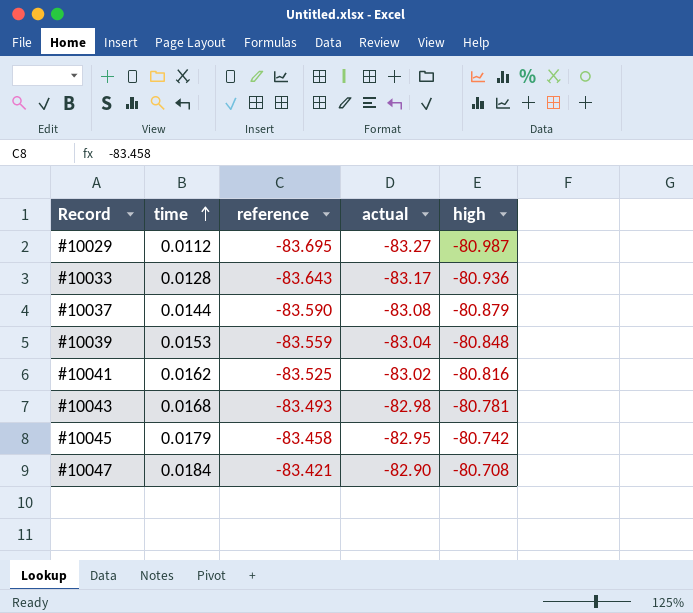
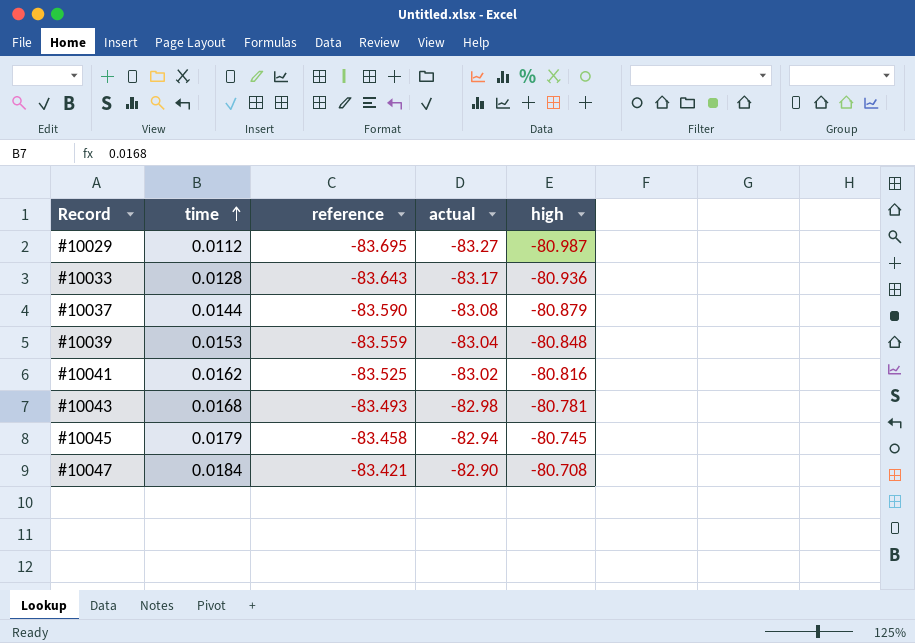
#10045 | actual: -82.95 -> -82.94
#10045 | high: -80.742 -> -80.745

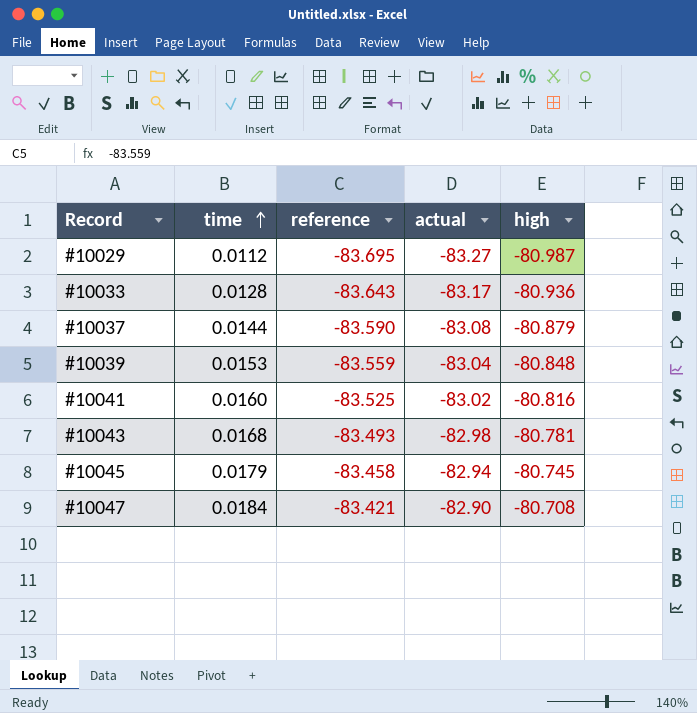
#10041 | time: 0.0162 -> 0.0160

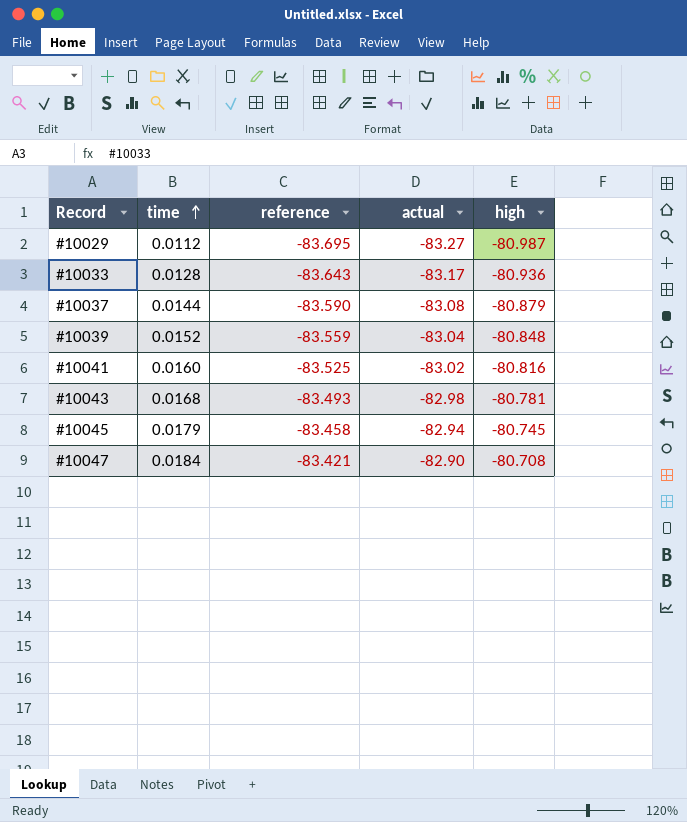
#10039 | time: 0.0153 -> 0.0152

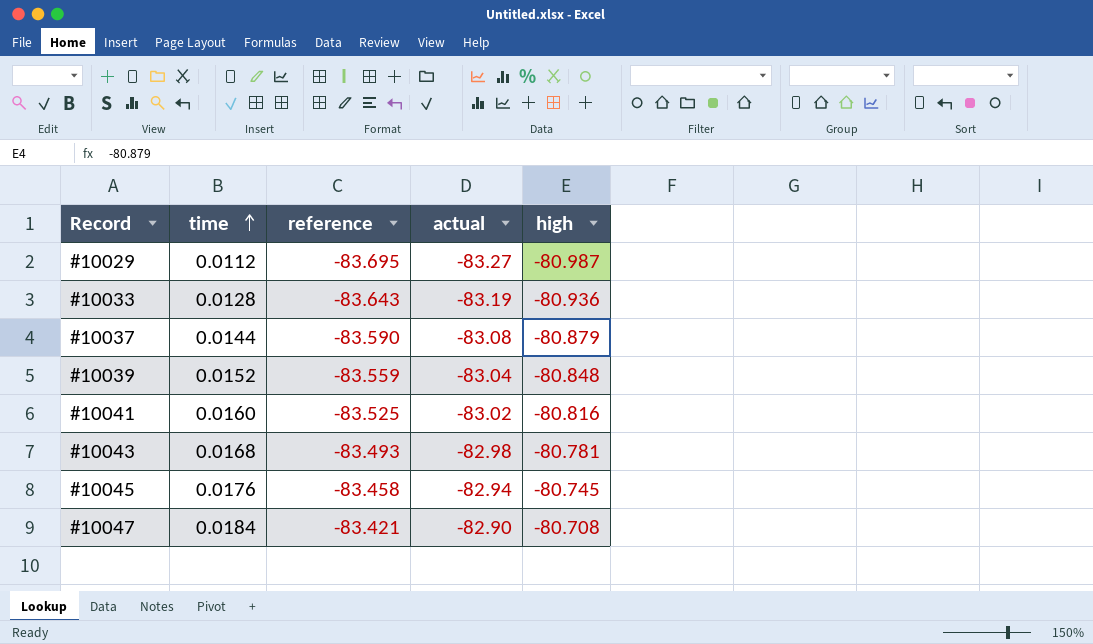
#10033 | actual: -83.17 -> -83.19
#10045 | time: 0.0179 -> 0.0176

